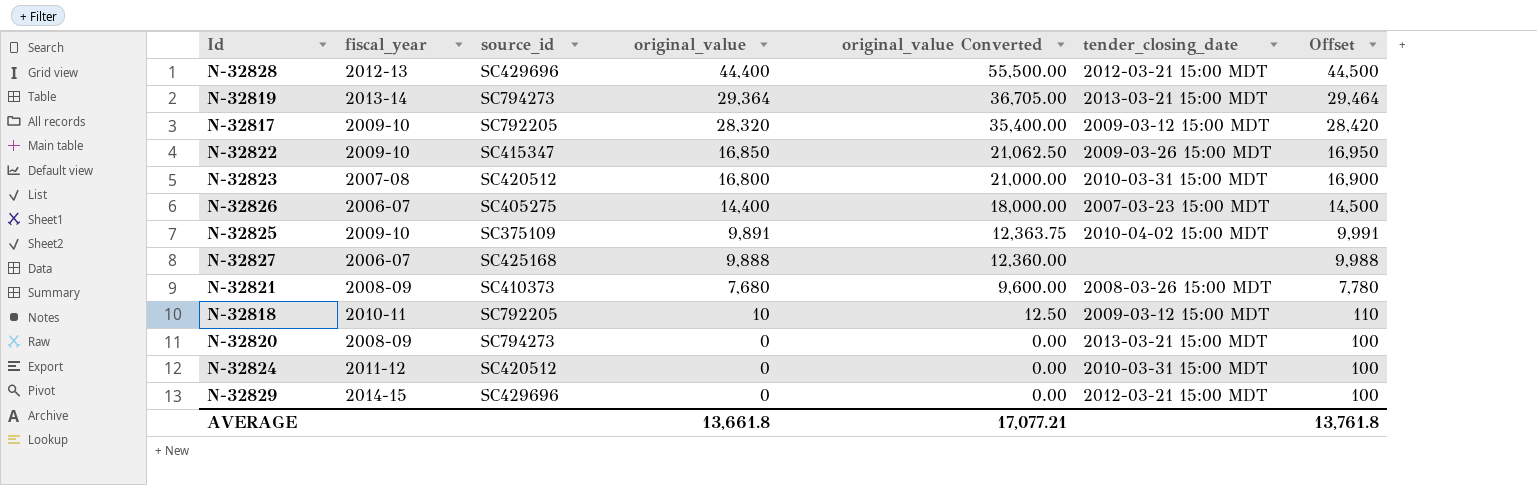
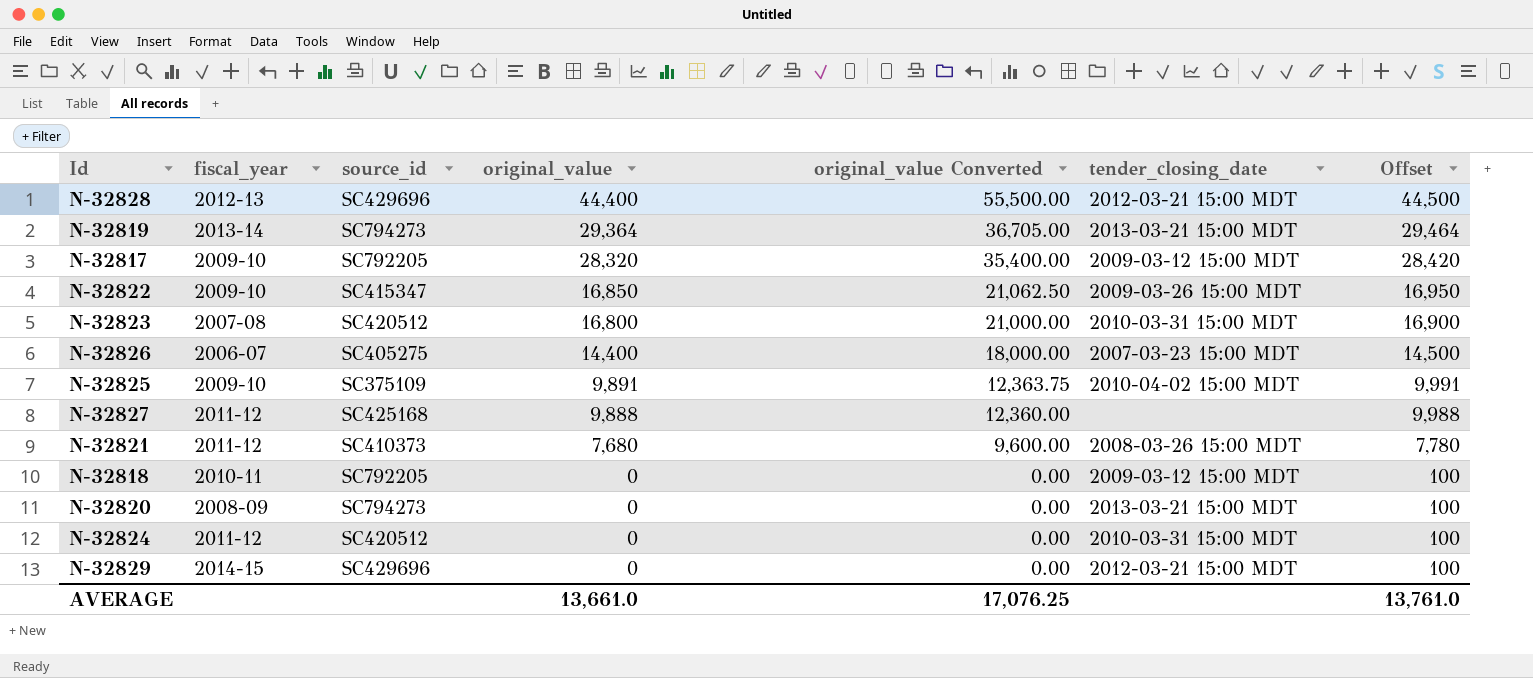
N-32827 | fiscal_year: 2006-07 -> 2011-12
N-32821 | fiscal_year: 2008-09 -> 2011-12
N-32818 | original_value: 10 -> 0
N-32818 | original_value Converted: 12.50 -> 0.00
N-32818 | Offset: 110 -> 100
AVERAGE | original_value: 13,661.8 -> 13,661.0
AVERAGE | original_value Converted: 17,077.21 -> 17,076.25
AVERAGE | Offset: 13,761.8 -> 13,761.0

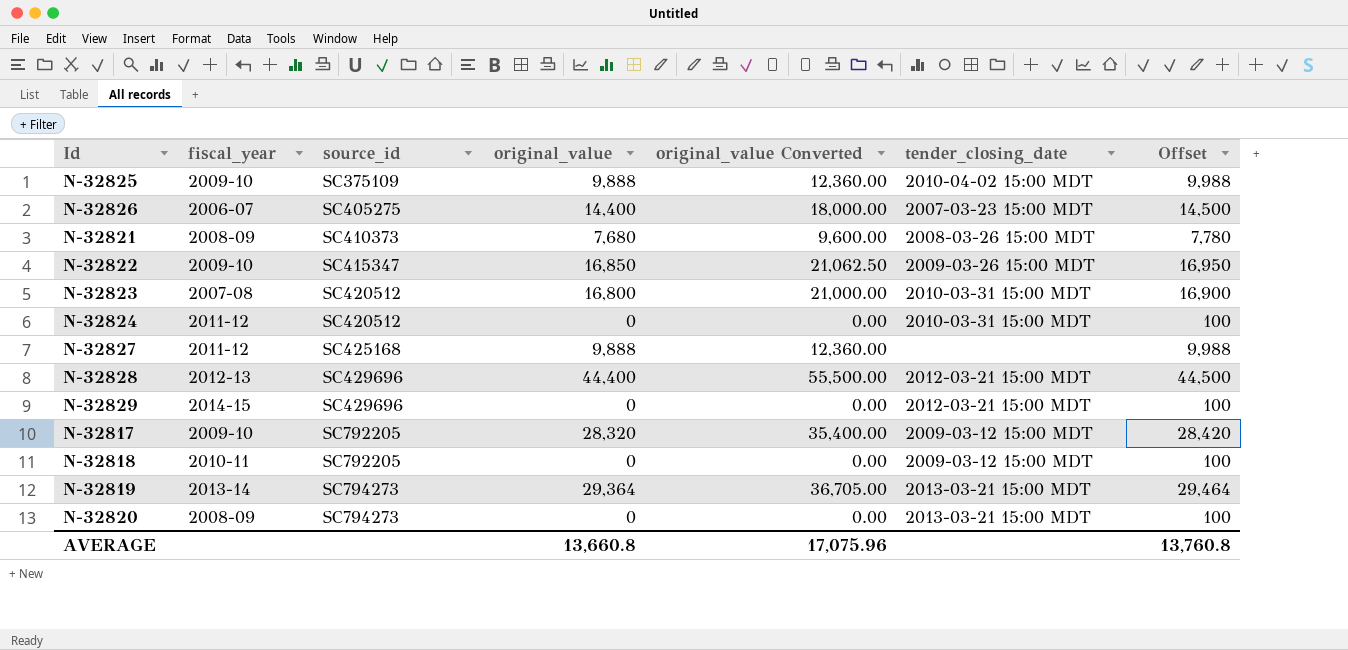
row order: original_value descending -> source_id ascending
N-32825 | original_value: 9,891 -> 9,888
N-32825 | original_value Converted: 12,363.75 -> 12,360.00
N-32825 | Offset: 9,991 -> 9,988
N-32821 | fiscal_year: 2011-12 -> 2008-09
AVERAGE | original_value: 13,661.0 -> 13,660.8
AVERAGE | original_value Converted: 17,076.25 -> 17,075.96
AVERAGE | Offset: 13,761.0 -> 13,760.8

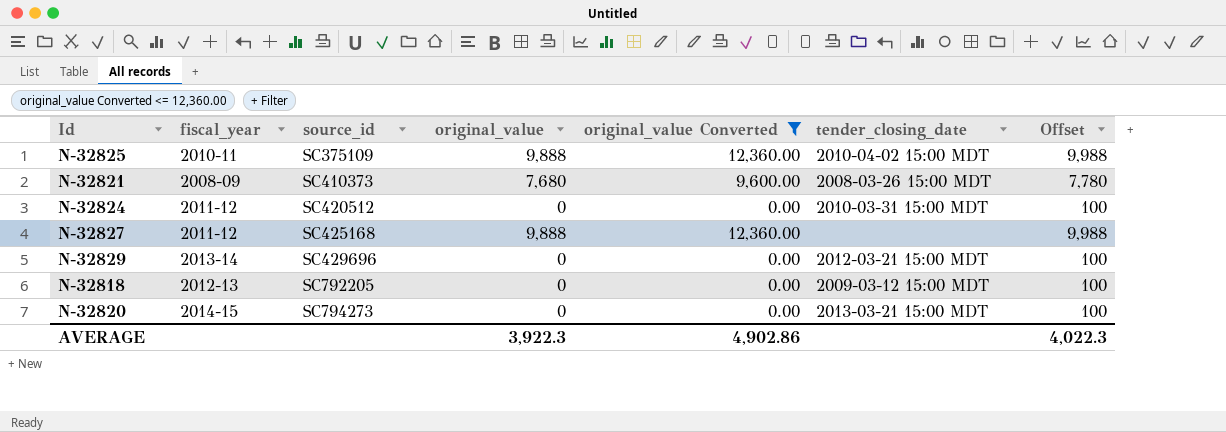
filter: none -> original_value Converted <= 12,360.00
N-32825 | fiscal_year: 2009-10 -> 2010-11
N-32829 | fiscal_year: 2014-15 -> 2013-14
N-32818 | fiscal_year: 2010-11 -> 2012-13
N-32820 | fiscal_year: 2008-09 -> 2014-15
AVERAGE | original_value: 13,660.8 -> 3,922.3
AVERAGE | original_value Converted: 17,075.96 -> 4,902.86
AVERAGE | Offset: 13,760.8 -> 4,022.3

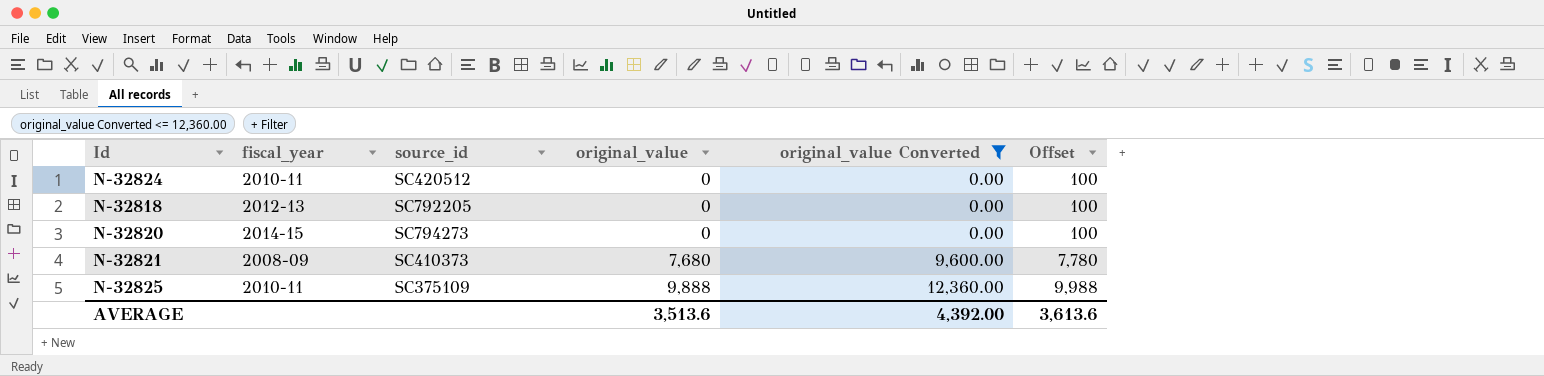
row order: source_id ascending -> original_value ascending
column tender_closing_date | position: 6 -> none
row N-32827: 2011-12 | SC425168 | 9,888 | 12,360.00 | none | 9,988 -> none
row N-32829: 2013-14 | SC429696 | 0 | 0.00 | 2012-03-21 15:00 MDT | 100 -> none
N-32824 | fiscal_year: 2011-12 -> 2010-11
AVERAGE | original_value: 3,922.3 -> 3,513.6
AVERAGE | original_value Converted: 4,902.86 -> 4,392.00
AVERAGE | Offset: 4,022.3 -> 3,613.6

